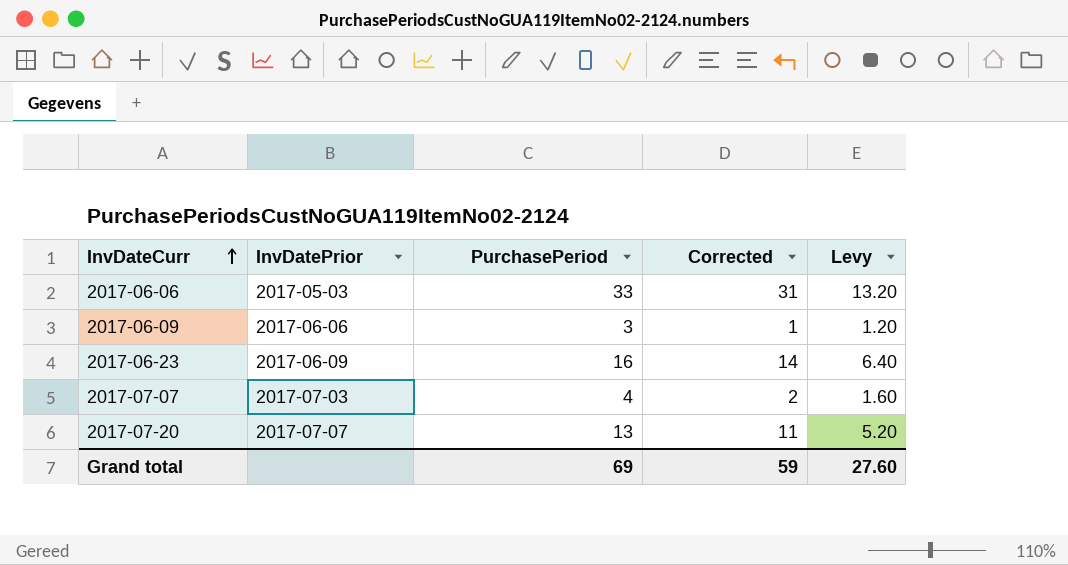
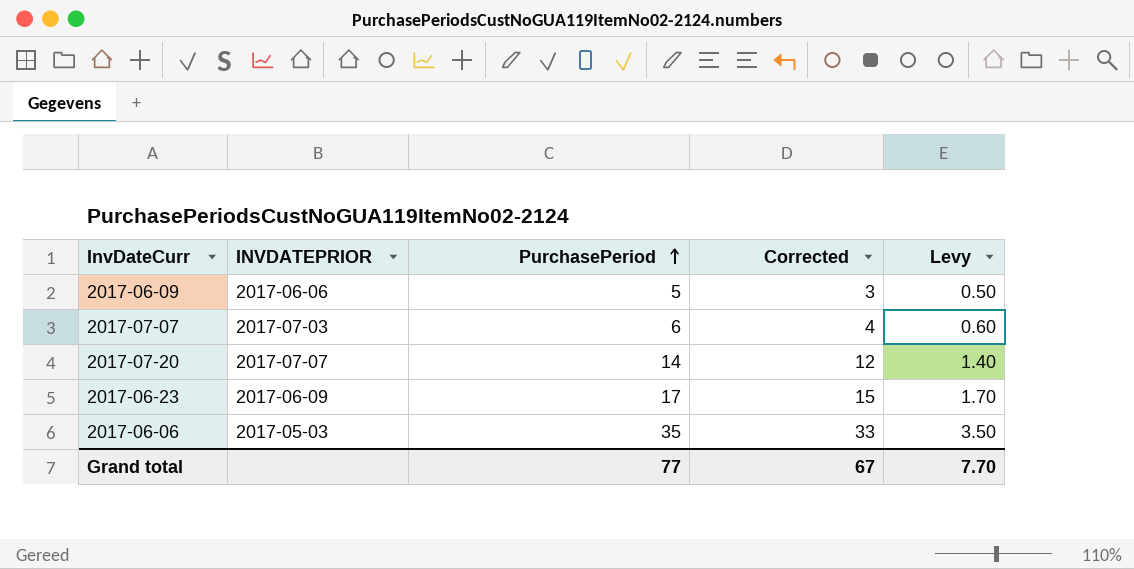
row order: InvDateCurr ascending -> PurchasePeriod ascending
column name: InvDatePrior -> INVDATEPRIOR
column Levy | formula: [PurchasePeriod] * 0.4 -> [PurchasePeriod] * 0.1
2017-06-09 | PurchasePeriod: 3 -> 5
2017-06-09 | Corrected: 1 -> 3
2017-07-07 | PurchasePeriod: 4 -> 6
2017-07-07 | Corrected: 2 -> 4
2017-07-20 | PurchasePeriod: 13 -> 14
2017-07-20 | Corrected: 11 -> 12
2017-06-23 | PurchasePeriod: 16 -> 17
2017-06-23 | Corrected: 14 -> 15
2017-06-06 | PurchasePeriod: 33 -> 35
2017-06-06 | Corrected: 31 -> 33
Grand total | PurchasePeriod: 69 -> 77
Grand total | Corrected: 59 -> 67
Grand total | Levy: 27.60 -> 7.70

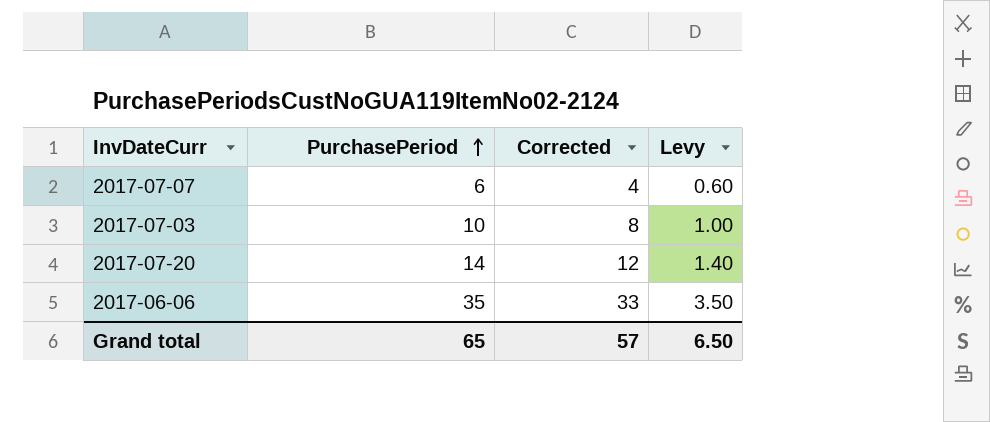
column INVDATEPRIOR | position: 2 -> none
row 2017-06-09: 2017-06-06 | 5 | 3 | 0.50 -> none
row 2017-06-23: 2017-06-09 | 17 | 15 | 1.70 -> none
row 2017-07-03: none -> 10 | 8 | 1.00
Grand total | PurchasePeriod: 77 -> 65
Grand total | Corrected: 67 -> 57
Grand total | Levy: 7.70 -> 6.50

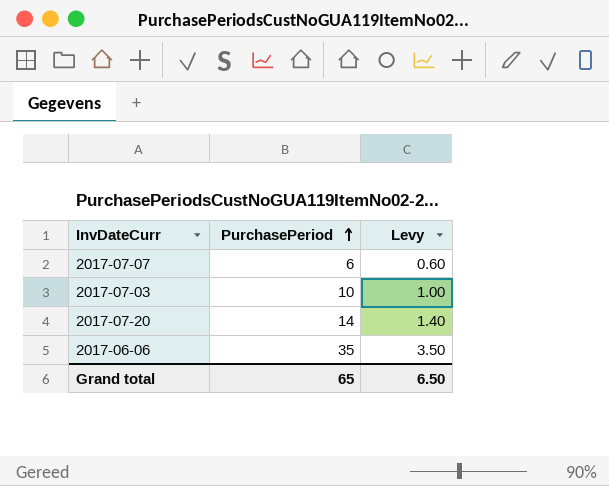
column Corrected | formula: [PurchasePeriod] - 2 -> none

